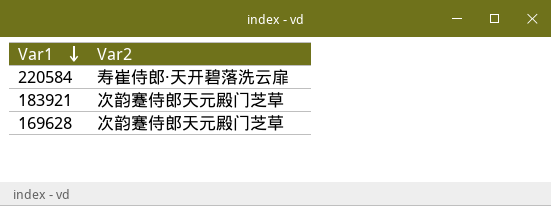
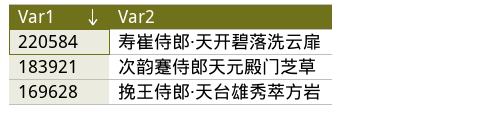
169628 | Var2: 次韵蹇侍郎天元殿门芝草 -> 挽王侍郎·天台雄秀萃方岩

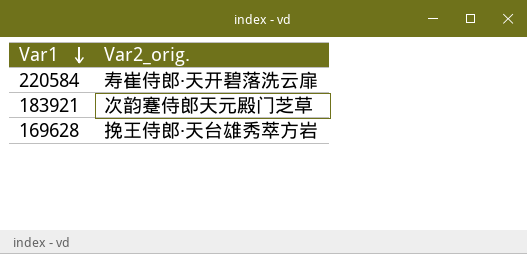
column name: Var2 -> Var2_orig.

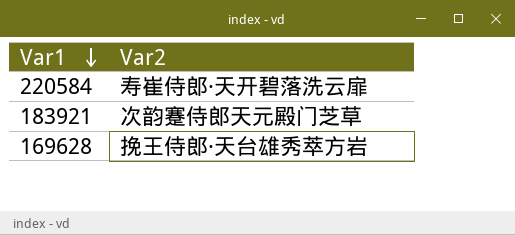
column name: Var2_orig. -> Var2

